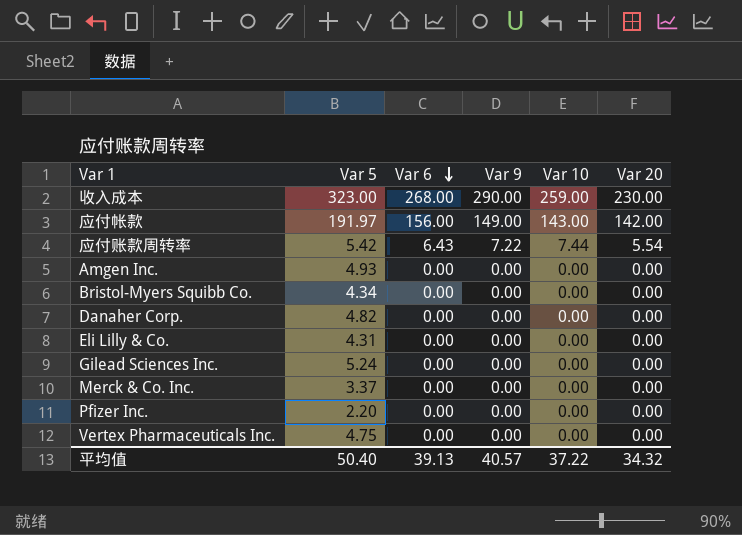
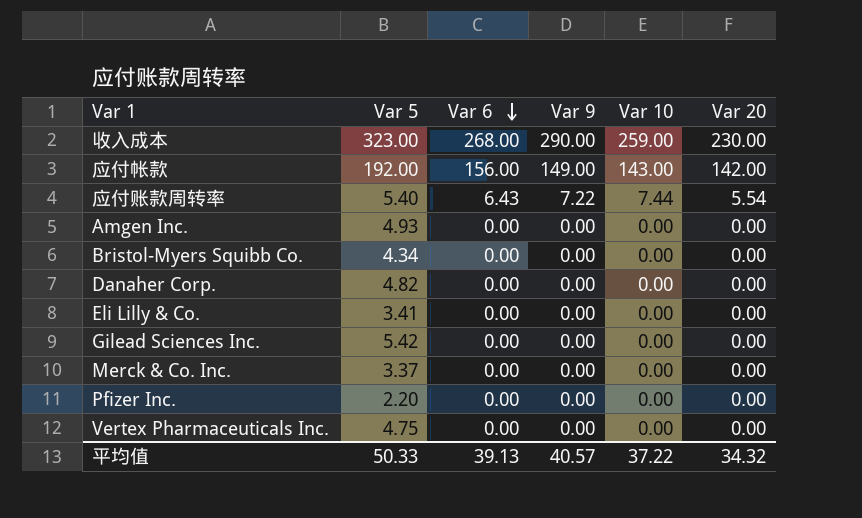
应付帐款 | Var 5: 191.97 -> 192.00
应付账款周转率 | Var 5: 5.42 -> 5.40
Eli Lilly & Co. | Var 5: 4.31 -> 3.41
Gilead Sciences Inc. | Var 5: 5.24 -> 5.42
平均值 | Var 5: 50.40 -> 50.33

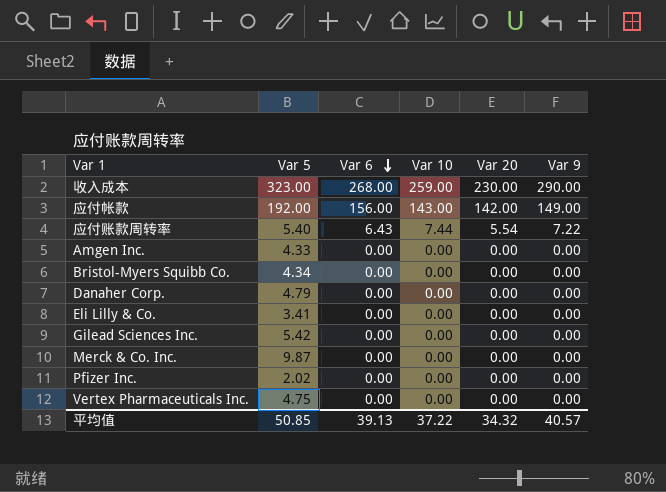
column Var 9 | position: 4 -> 6
Amgen Inc. | Var 5: 4.93 -> 4.33
Danaher Corp. | Var 5: 4.82 -> 4.79
Merck & Co. Inc. | Var 5: 3.37 -> 9.87
Pfizer Inc. | Var 5: 2.20 -> 2.02
平均值 | Var 5: 50.33 -> 50.85

